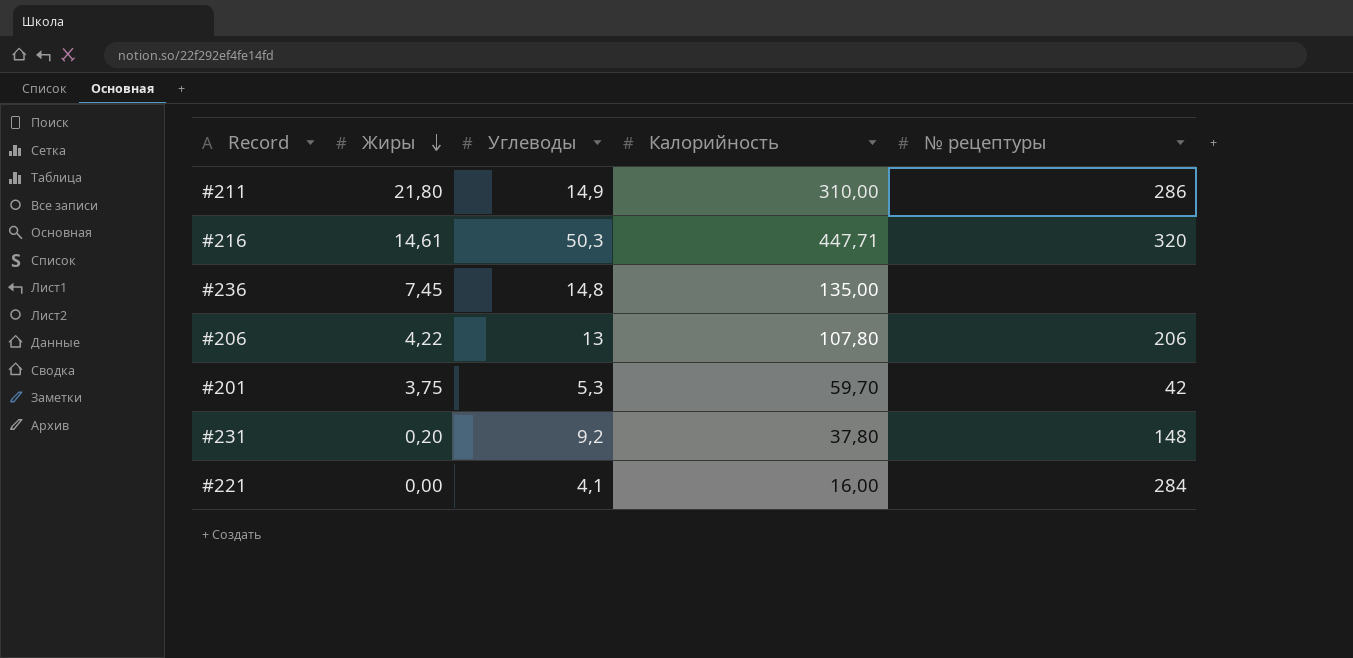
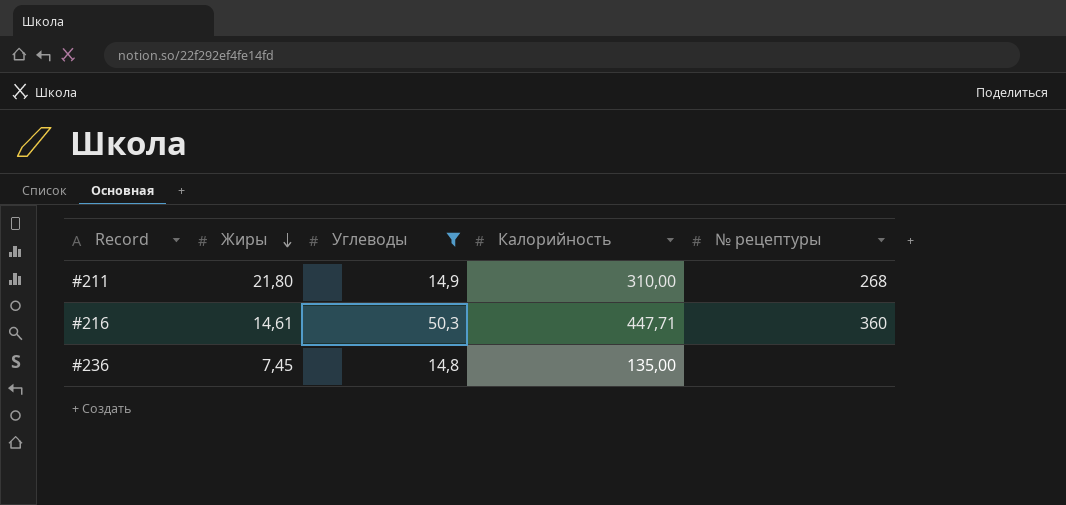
filter: none -> Углеводы >= 14,8
#211 | № рецептуры: 286 -> 268
#216 | № рецептуры: 320 -> 360

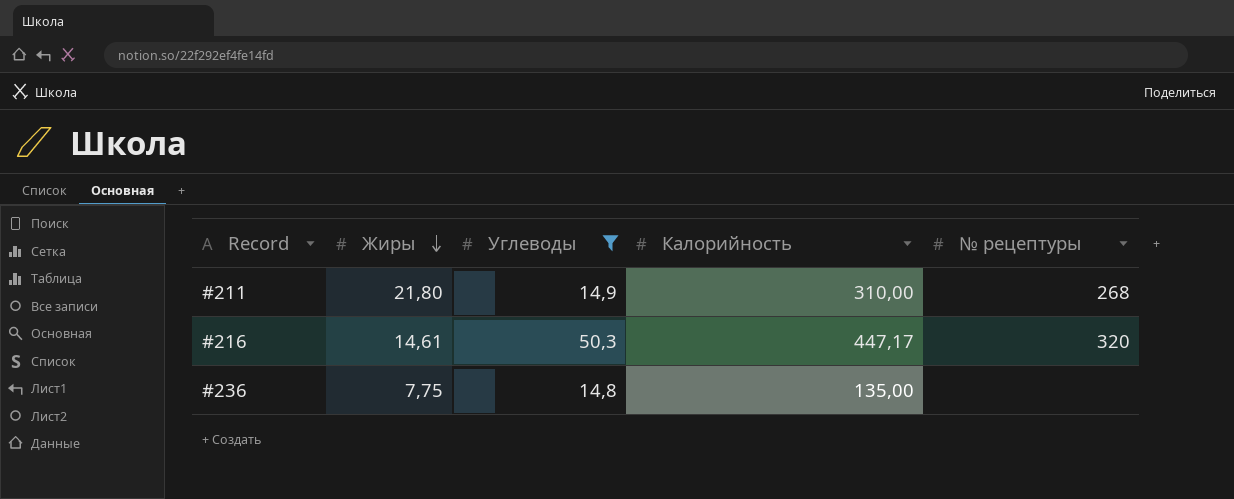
#216 | Калорийность: 447,71 -> 447,17
#216 | № рецептуры: 360 -> 320
#236 | Жиры: 7,45 -> 7,75

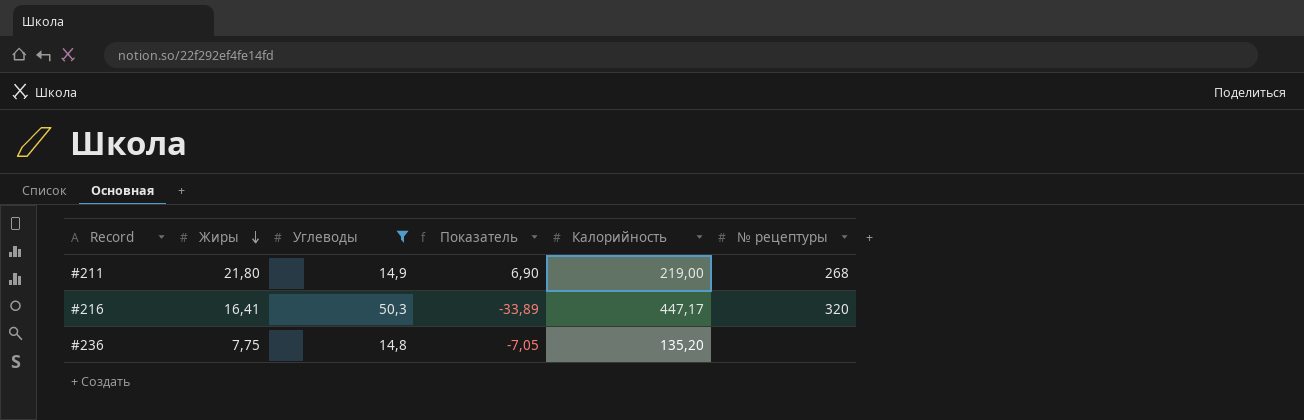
column Показатель | formula: none -> [Жиры] - [Углеводы]
#211 | Калорийность: 310,00 -> 219,00
#216 | Жиры: 14,61 -> 16,41
#236 | Калорийность: 135,00 -> 135,20

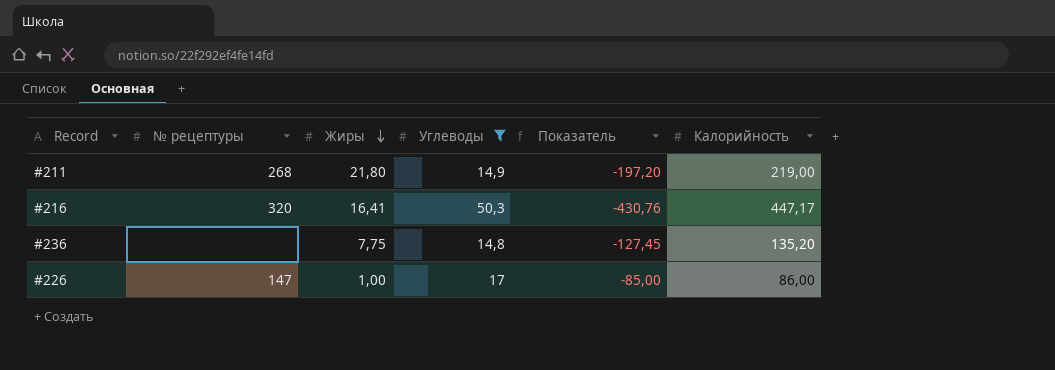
column № рецептуры | position: 6 -> 2
column Показатель | formula: [Жиры] - [Углеводы] -> [Жиры] - [Калорийность]
row #226: none -> 147 | 1,00 | 17 | -85,00 | 86,00

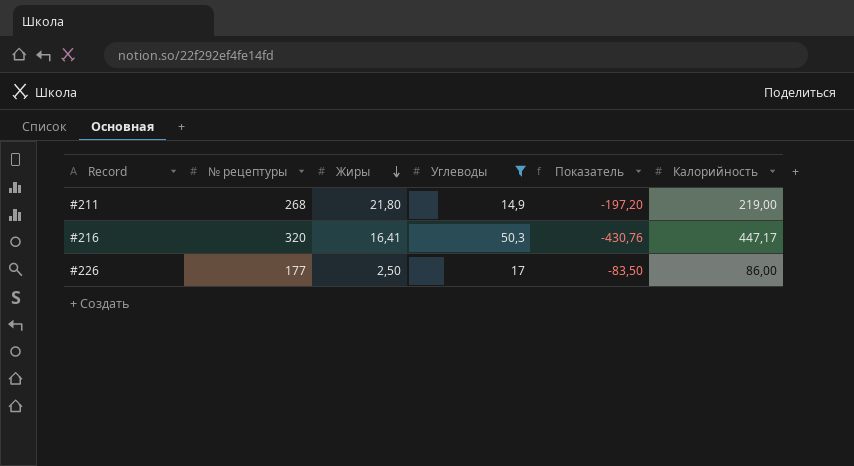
row #236: none | 7,75 | 14,8 | -127,45 | 135,20 -> none
#226 | № рецептуры: 147 -> 177
#226 | Жиры: 1,00 -> 2,50
#226 | Показатель: -85,00 -> -83,50

